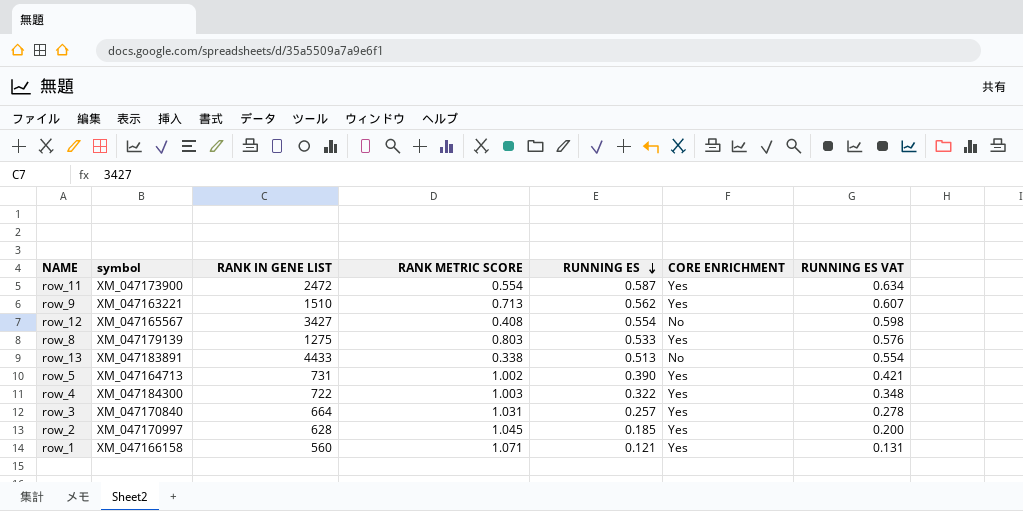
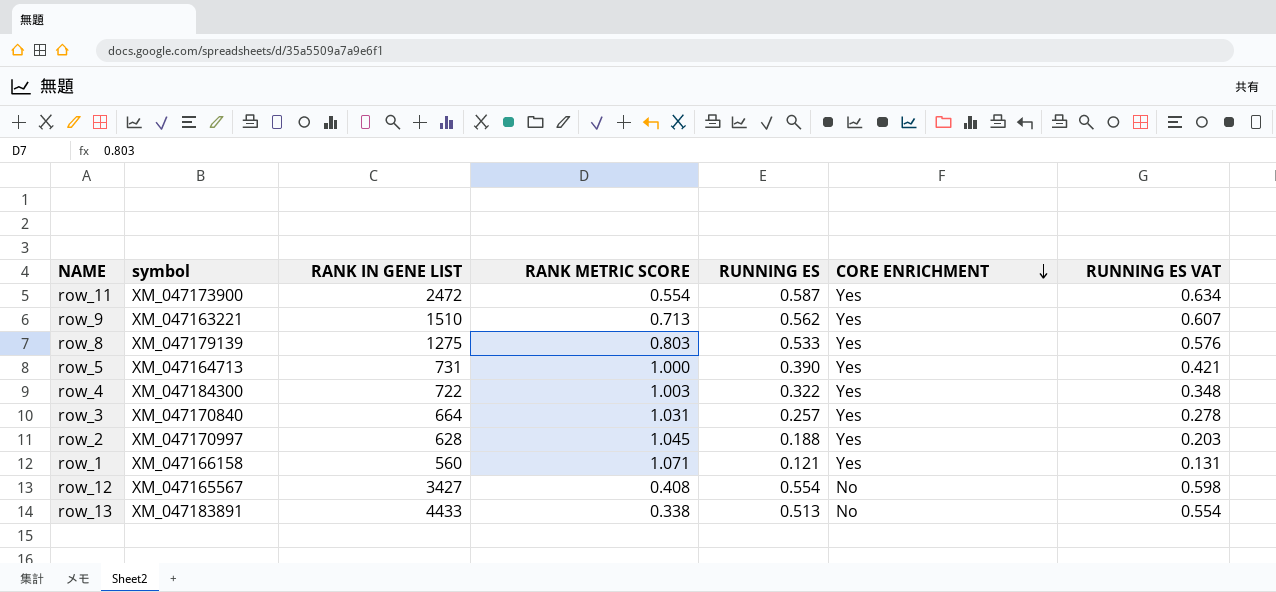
row order: RUNNING ES descending -> CORE ENRICHMENT descending
row_5 | RANK METRIC SCORE: 1.002 -> 1.000
row_2 | RUNNING ES: 0.185 -> 0.188
row_2 | RUNNING ES VAT: 0.200 -> 0.203

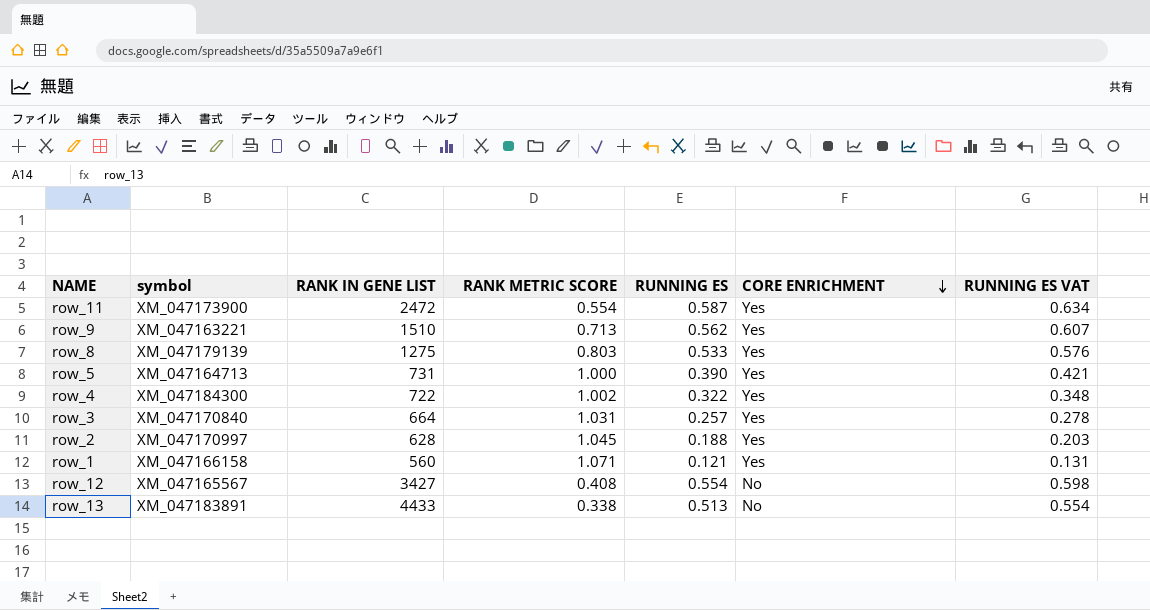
row_4 | RANK METRIC SCORE: 1.003 -> 1.002

